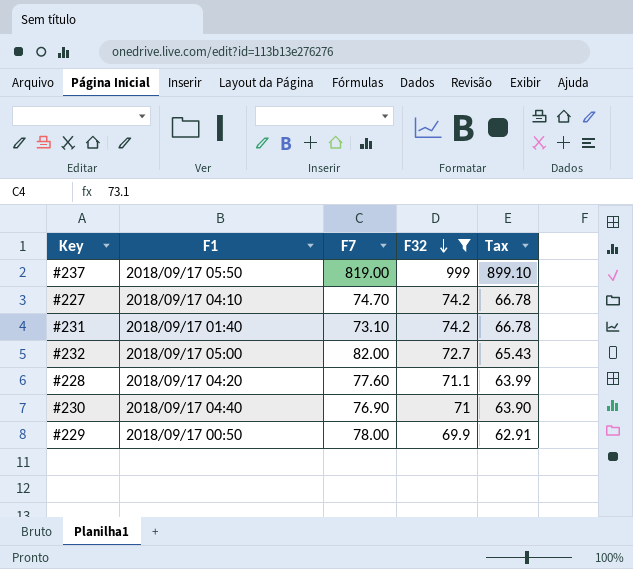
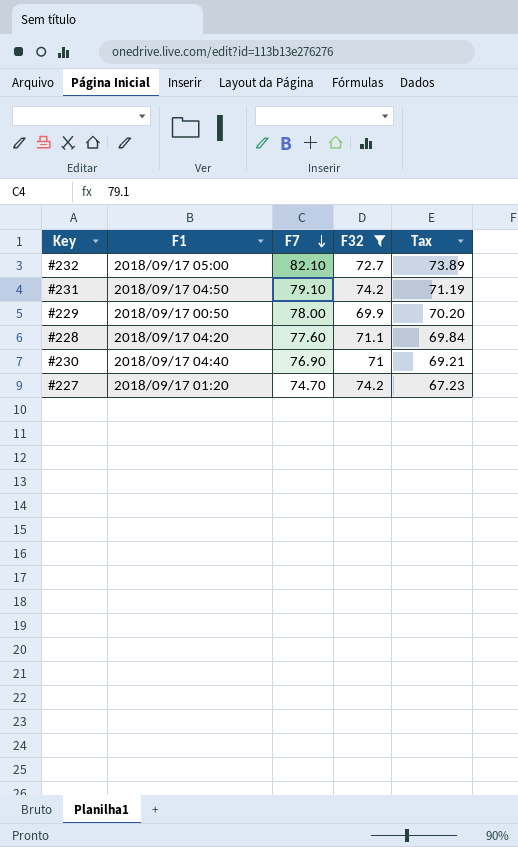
row order: F32 descending -> F7 descending
column Tax | formula: [F32] * 0.9 -> [F7] * 0.9
row #237: 2018/09/17 05:50 | 819.00 | 999 | 899.10 -> none
#232 | F7: 82.00 -> 82.10
#231 | F1: 2018/09/17 01:40 -> 2018/09/17 04:50
#231 | F7: 73.10 -> 79.10
#227 | F1: 2018/09/17 04:10 -> 2018/09/17 01:20

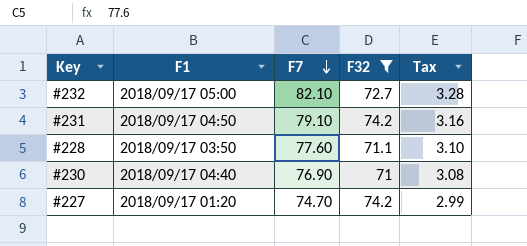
column Tax | formula: [F7] * 0.9 -> [F7] * 0.04
row #229: 2018/09/17 00:50 | 78.00 | 69.9 | 70.20 -> none
#228 | F1: 2018/09/17 04:20 -> 2018/09/17 03:50

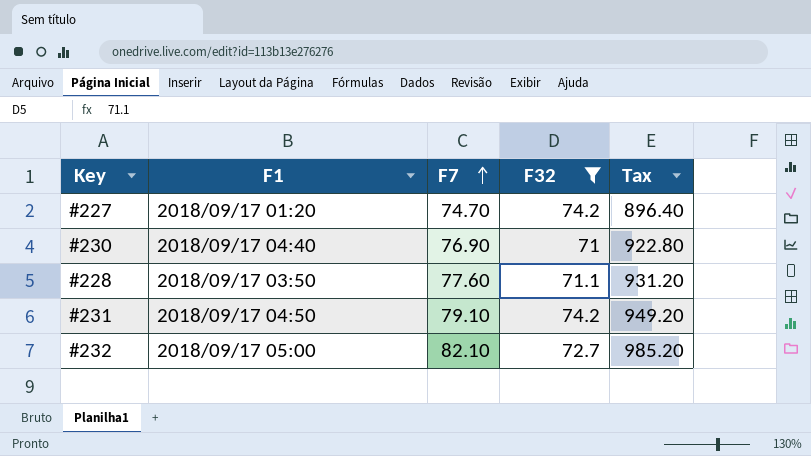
row order: F7 descending -> F7 ascending
column Tax | formula: [F7] * 0.04 -> [F7] * 12

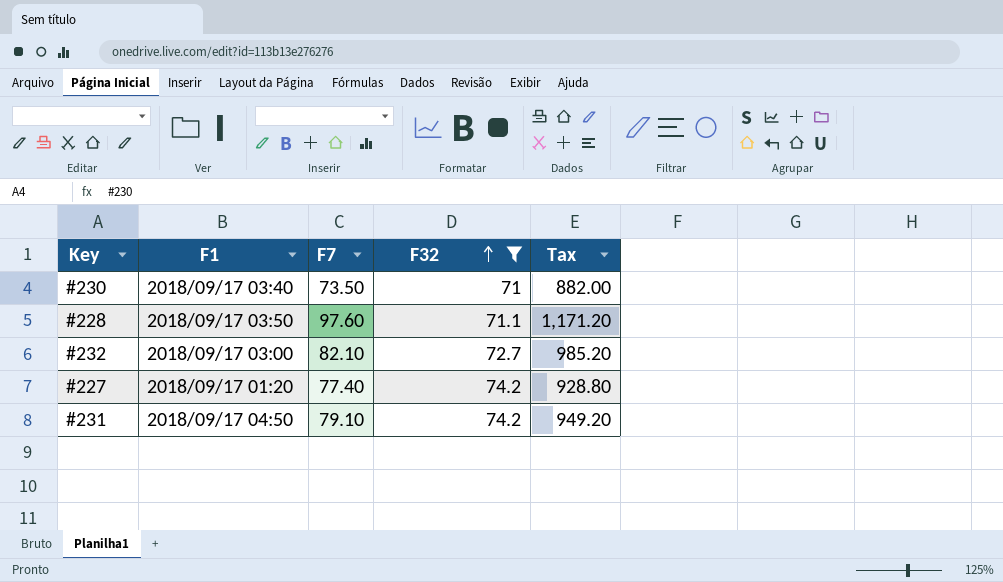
row order: F7 ascending -> F32 ascending
#230 | F1: 2018/09/17 04:40 -> 2018/09/17 03:40
#230 | F7: 76.90 -> 73.50
#230 | Tax: 922.80 -> 882.00
#228 | F7: 77.60 -> 97.60
#228 | Tax: 931.20 -> 1,171.20
#232 | F1: 2018/09/17 05:00 -> 2018/09/17 03:00
#227 | F7: 74.70 -> 77.40
#227 | Tax: 896.40 -> 928.80

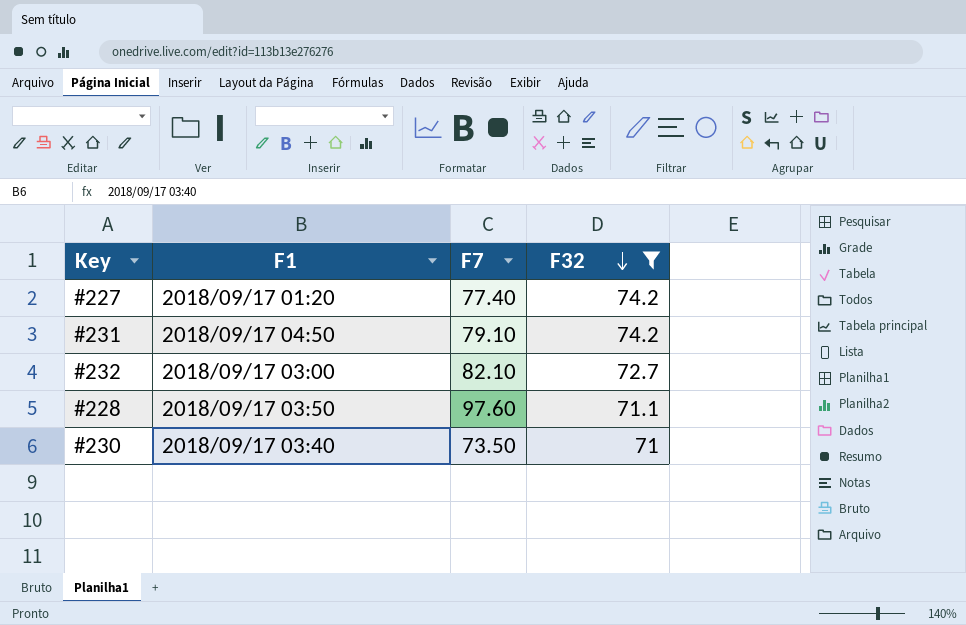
row order: F32 ascending -> F32 descending
column Tax | formula: [F7] * 12 -> none

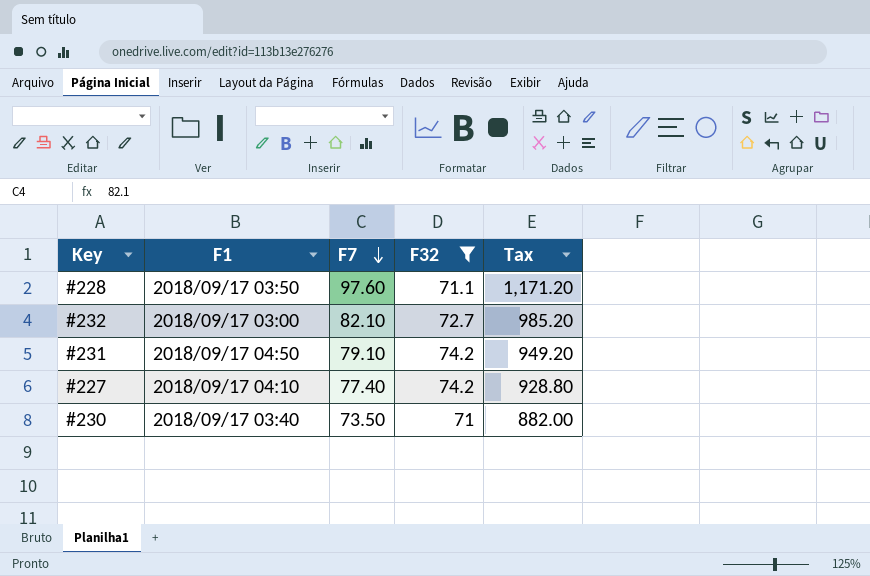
row order: F32 descending -> F7 descending
column Tax | formula: none -> [F7] * 12
#227 | F1: 2018/09/17 01:20 -> 2018/09/17 04:10

